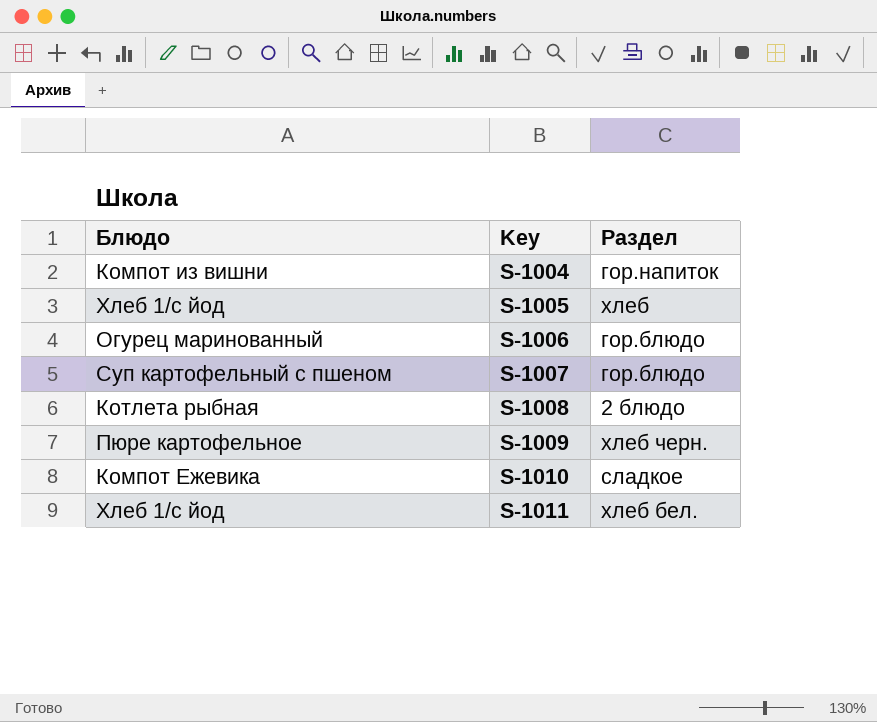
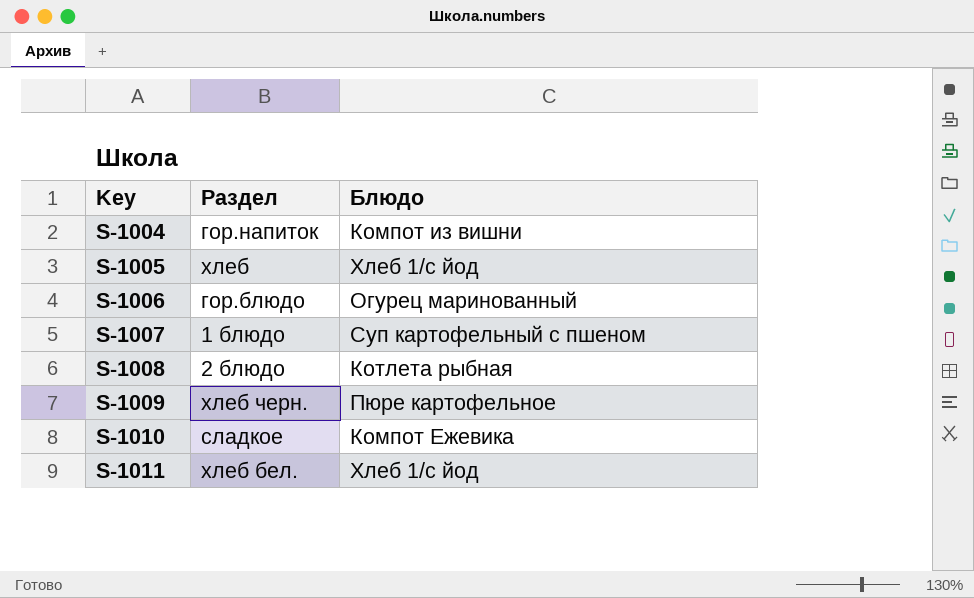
column Блюдо | position: 1 -> 3
S-1007 | Раздел: гор.блюдо -> 1 блюдо

